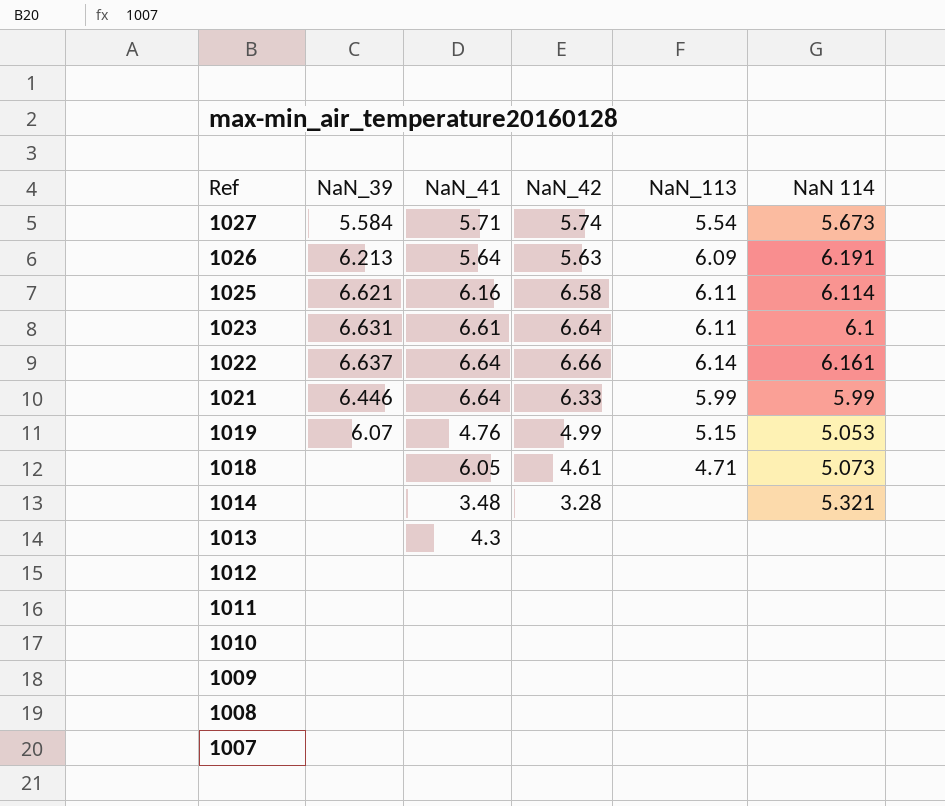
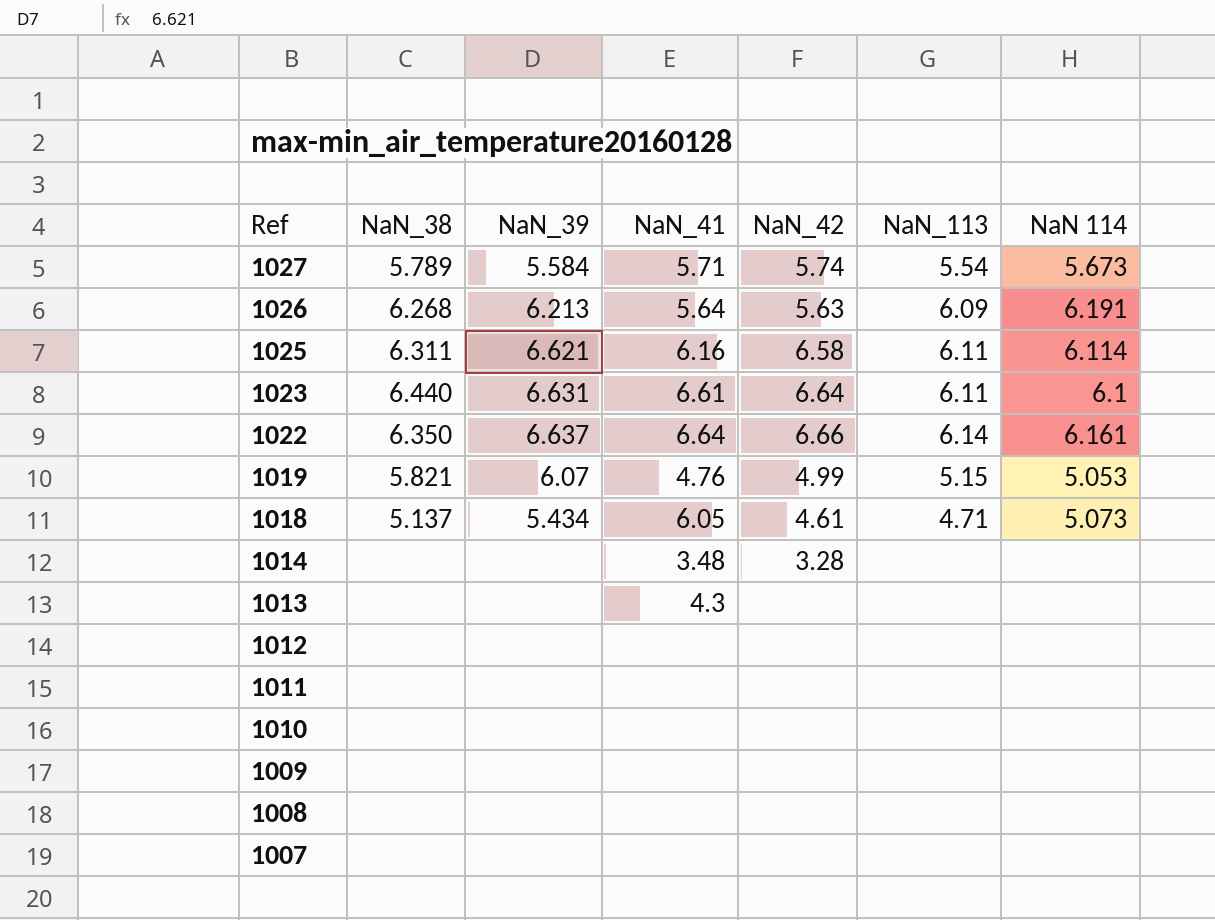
column NaN_38 | position: none -> 2
row 1021: 6.446 | 6.64 | 6.33 | 5.99 | 5.99 -> none
1018 | NaN_39: none -> 5.434
1014 | NaN 114: 5.321 -> none

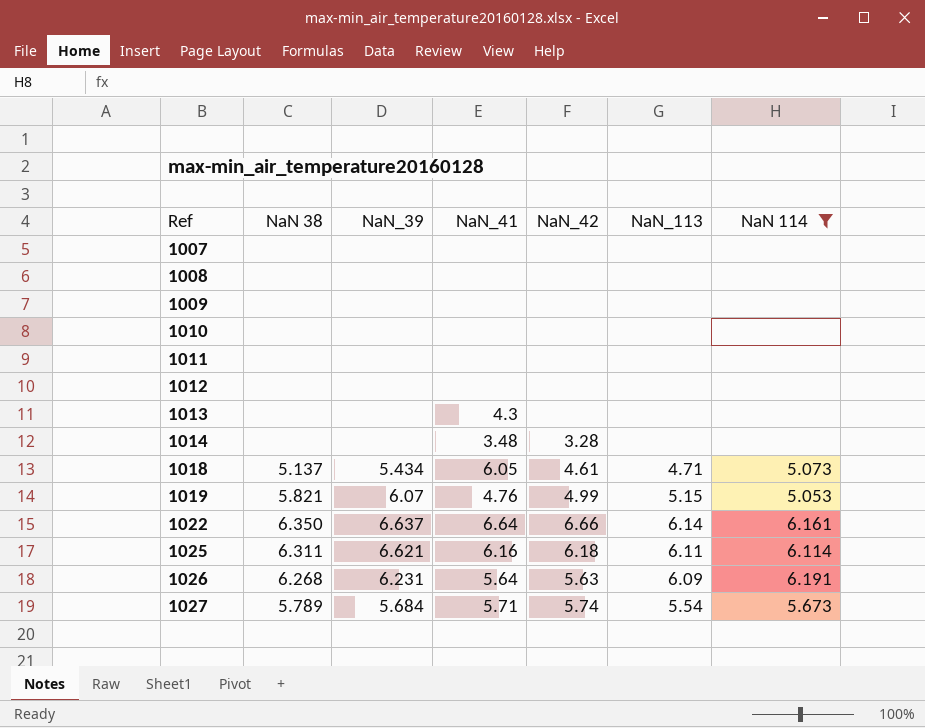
filter: none -> NaN 114 != 6.1
row order: Ref descending -> Ref ascending
column name: NaN_38 -> NaN 38
1025 | NaN_42: 6.58 -> 6.18
1026 | NaN_39: 6.213 -> 6.231
1027 | NaN_39: 5.584 -> 5.684

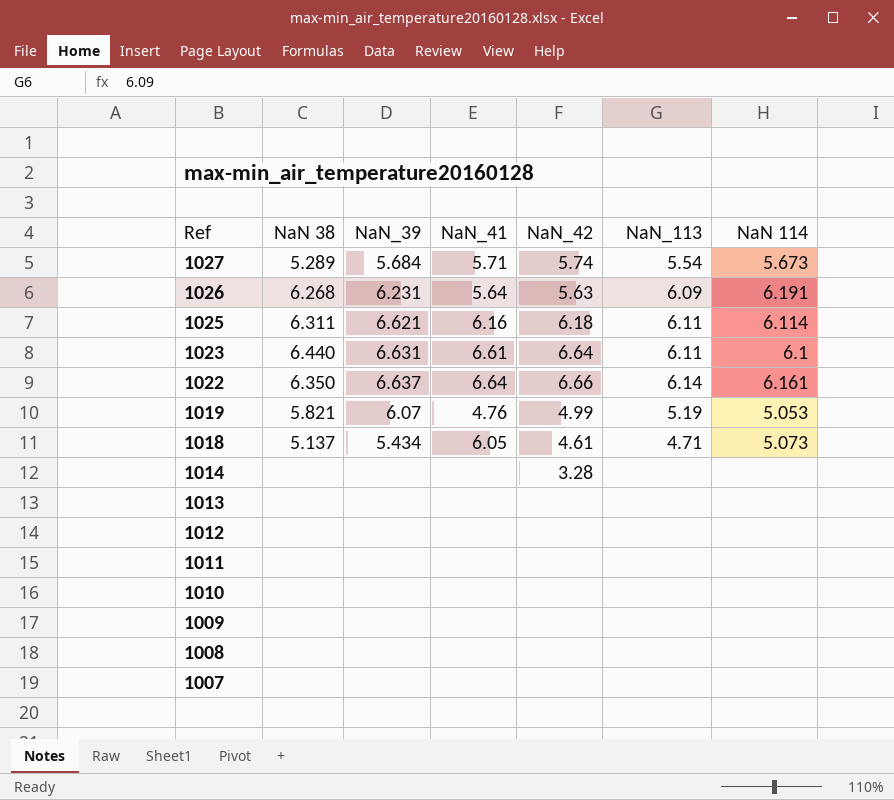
filter: NaN 114 != 6.1 -> none
row order: Ref ascending -> Ref descending
1027 | NaN 38: 5.789 -> 5.289
1019 | NaN_113: 5.15 -> 5.19
1014 | NaN_41: 3.48 -> none
1013 | NaN_41: 4.3 -> none

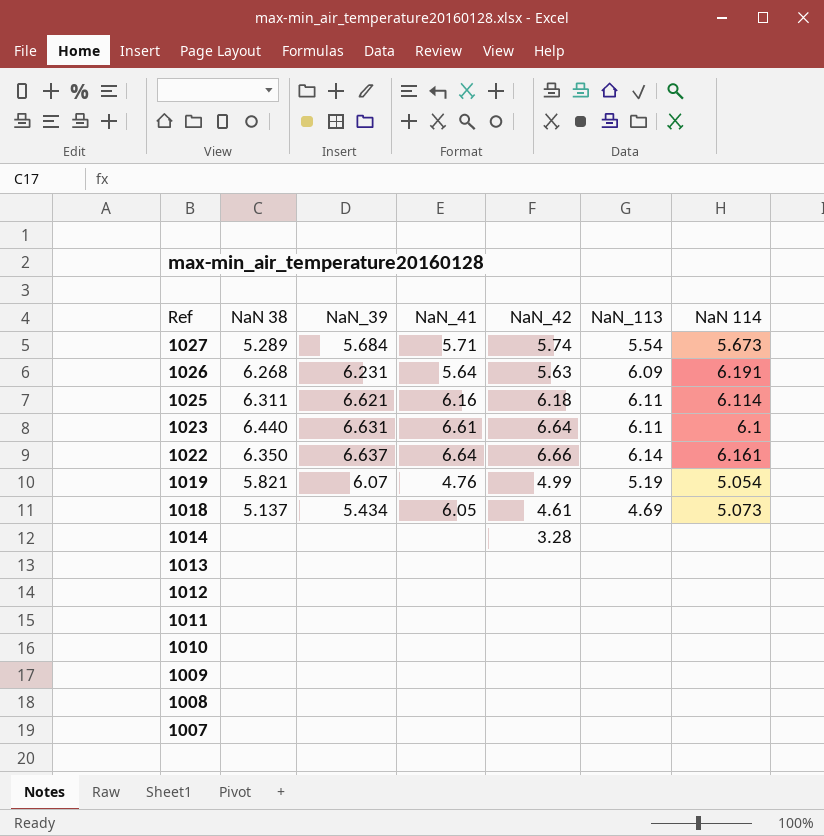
1019 | NaN 114: 5.053 -> 5.054
1018 | NaN_113: 4.71 -> 4.69

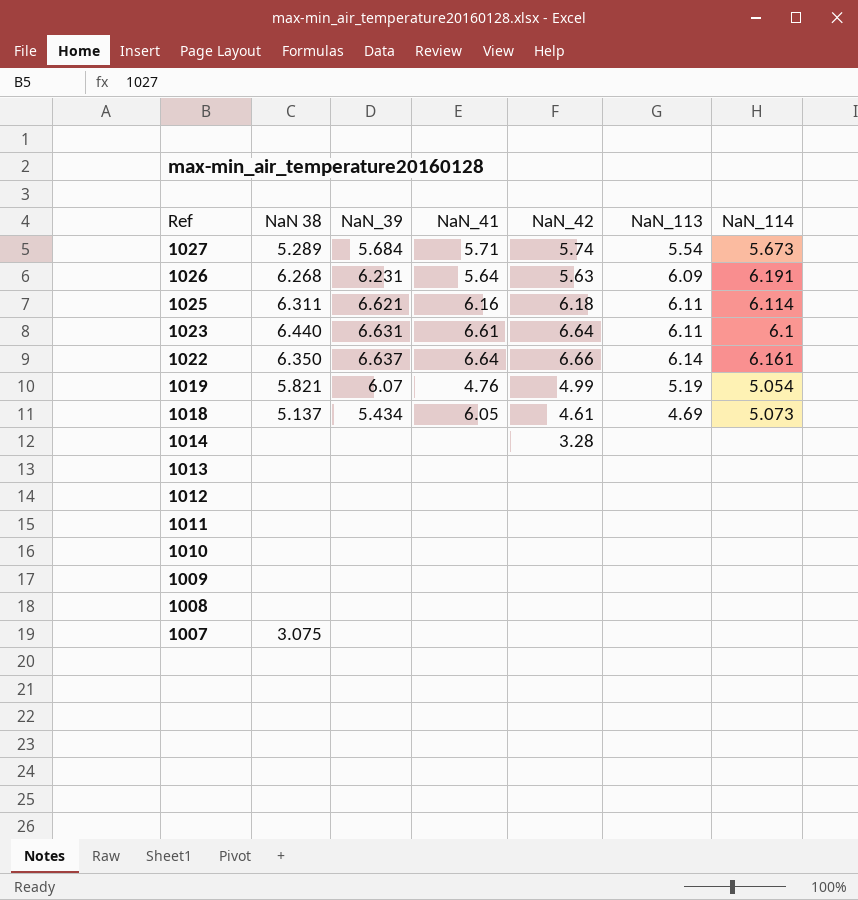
column name: NaN 114 -> NaN_114
1007 | NaN 38: none -> 3.075

